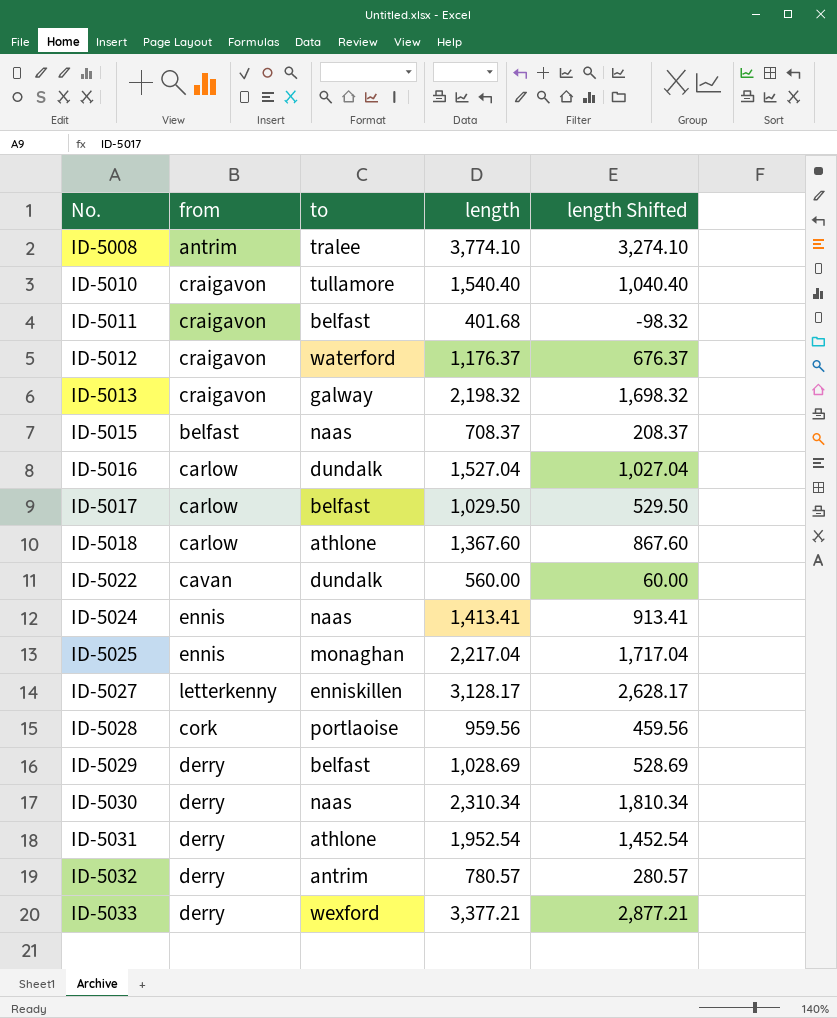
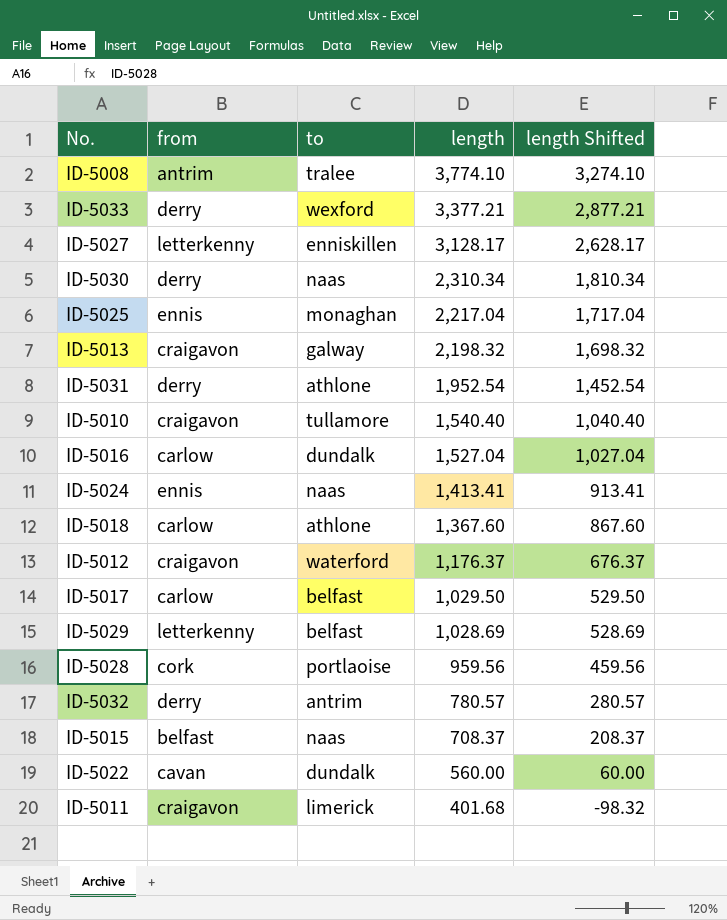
row order: No. ascending -> length descending
ID-5029 | from: derry -> letterkenny
ID-5011 | to: belfast -> limerick

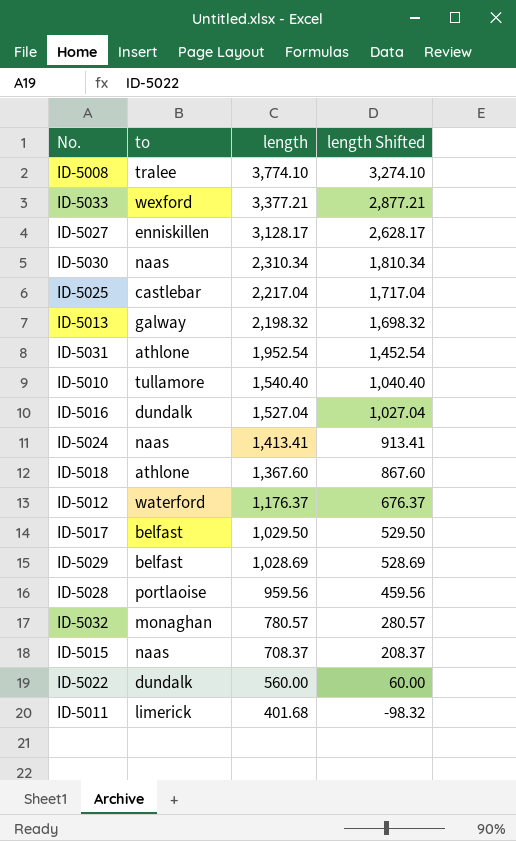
column from | position: 2 -> none
ID-5025 | to: monaghan -> castlebar
ID-5032 | to: antrim -> monaghan

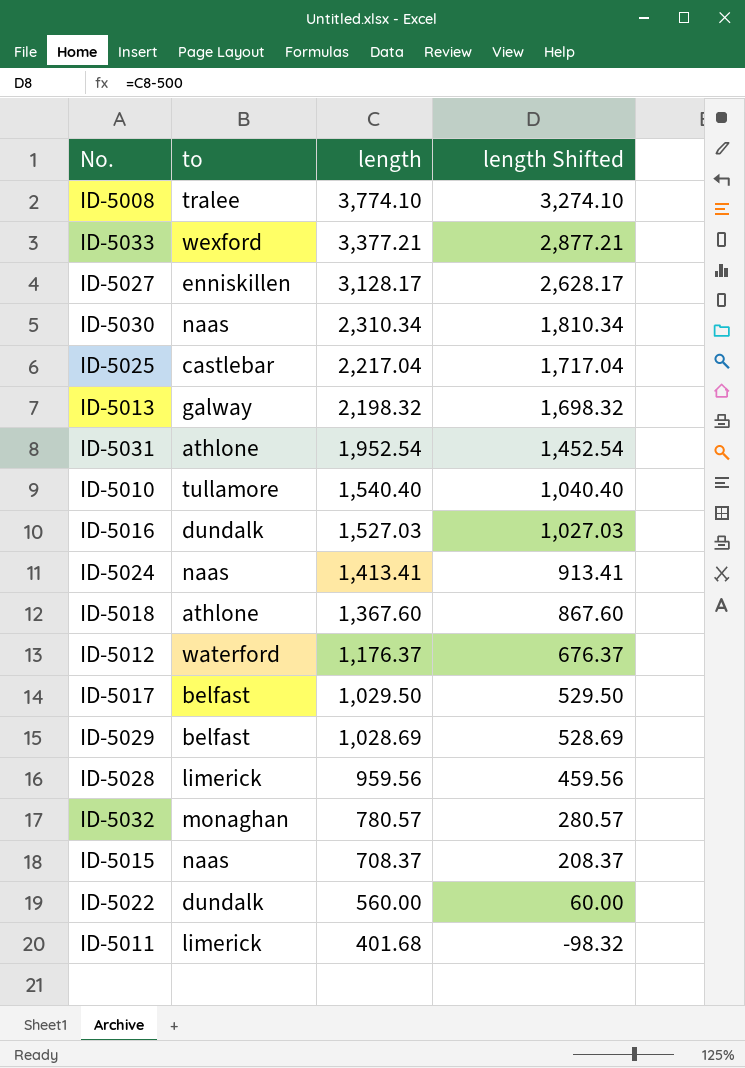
ID-5016 | length: 1,527.04 -> 1,527.03
ID-5016 | length Shifted: 1,027.04 -> 1,027.03
ID-5028 | to: portlaoise -> limerick

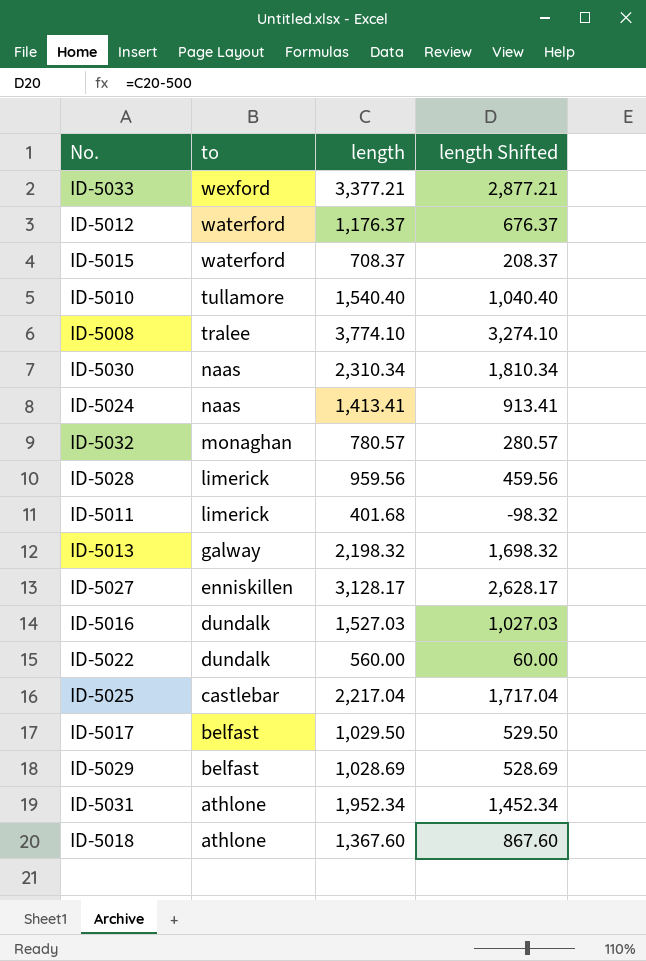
row order: length descending -> to descending
ID-5015 | to: naas -> waterford
ID-5031 | length: 1,952.54 -> 1,952.34
ID-5031 | length Shifted: 1,452.54 -> 1,452.34

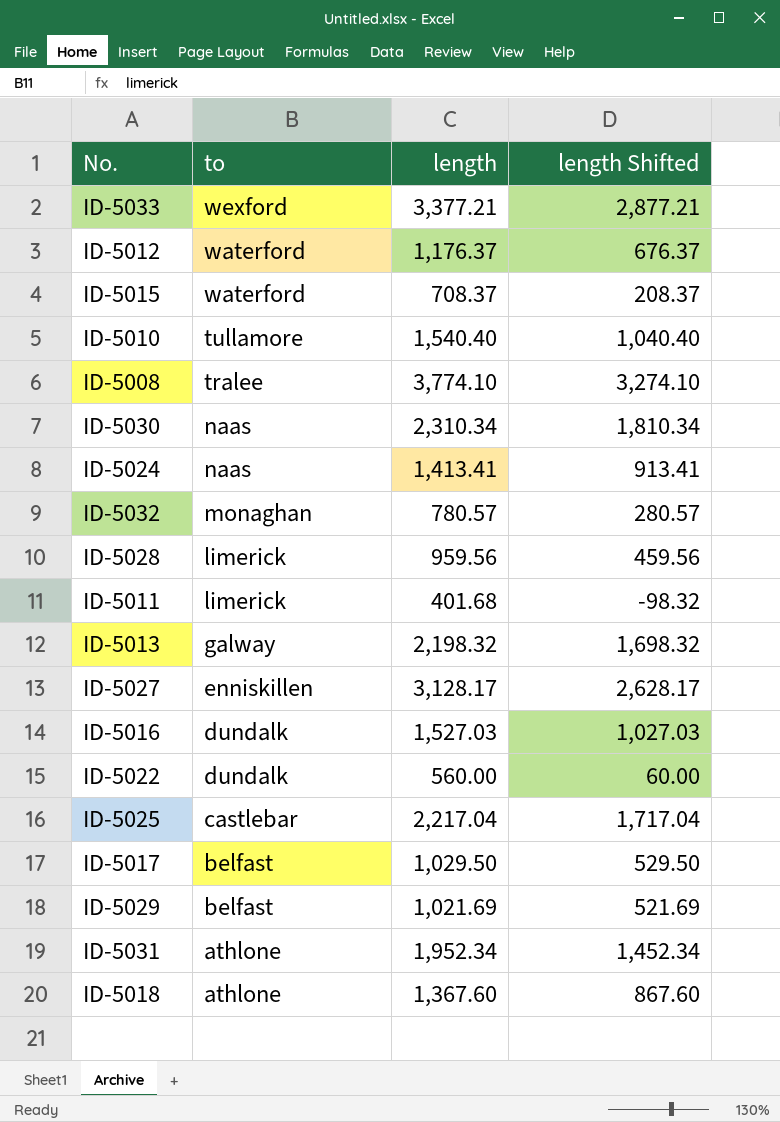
ID-5029 | length: 1,028.69 -> 1,021.69
ID-5029 | length Shifted: 528.69 -> 521.69

